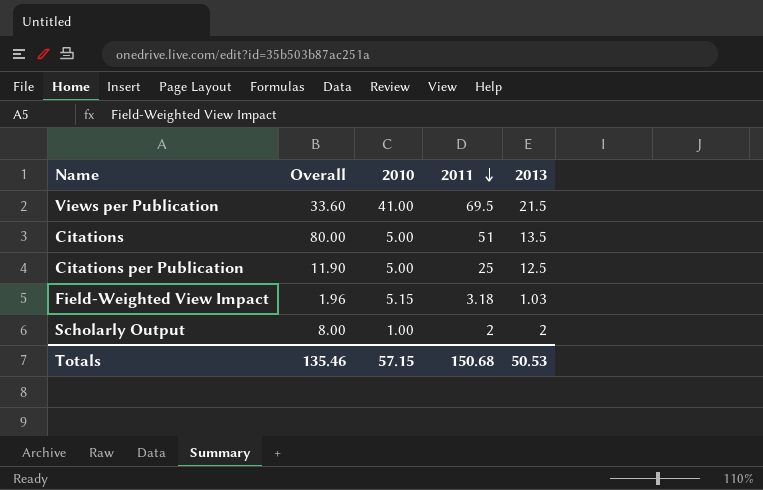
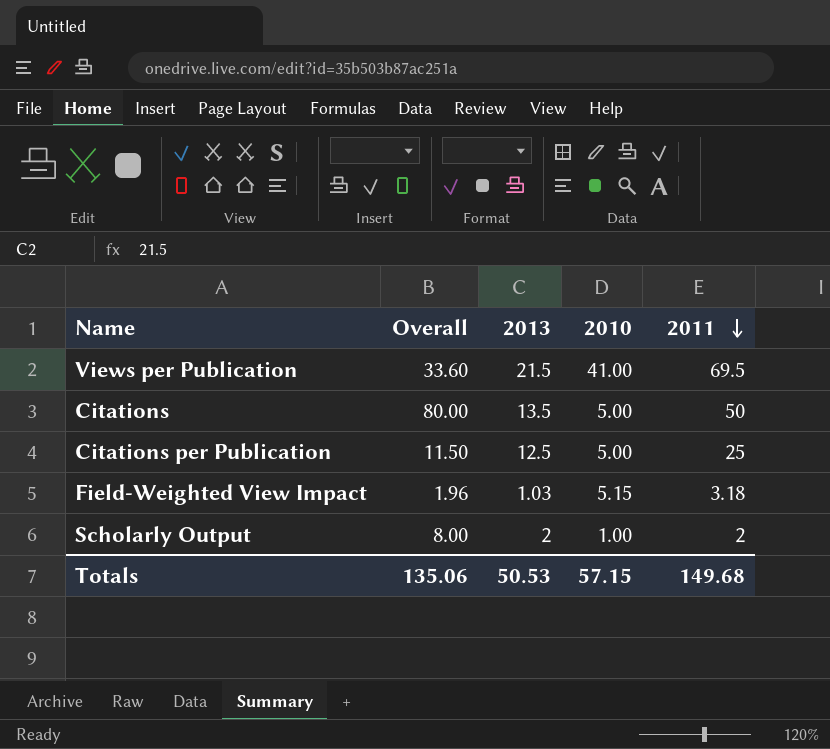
column 2013 | position: 5 -> 3
Citations | 2011: 51 -> 50
Citations per Publication | Overall: 11.90 -> 11.50
Totals | Overall: 135.46 -> 135.06
Totals | 2011: 150.68 -> 149.68

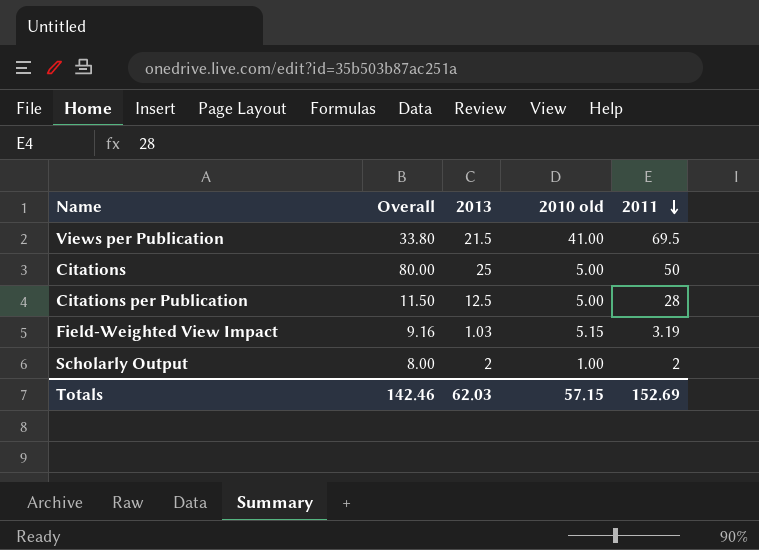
column name: 2010 -> 2010 old
Views per Publication | Overall: 33.60 -> 33.80
Citations | 2013: 13.5 -> 25
Citations per Publication | 2011: 25 -> 28
Field-Weighted View Impact | Overall: 1.96 -> 9.16
Field-Weighted View Impact | 2011: 3.18 -> 3.19
Totals | Overall: 135.06 -> 142.46
Totals | 2013: 50.53 -> 62.03
Totals | 2011: 149.68 -> 152.69

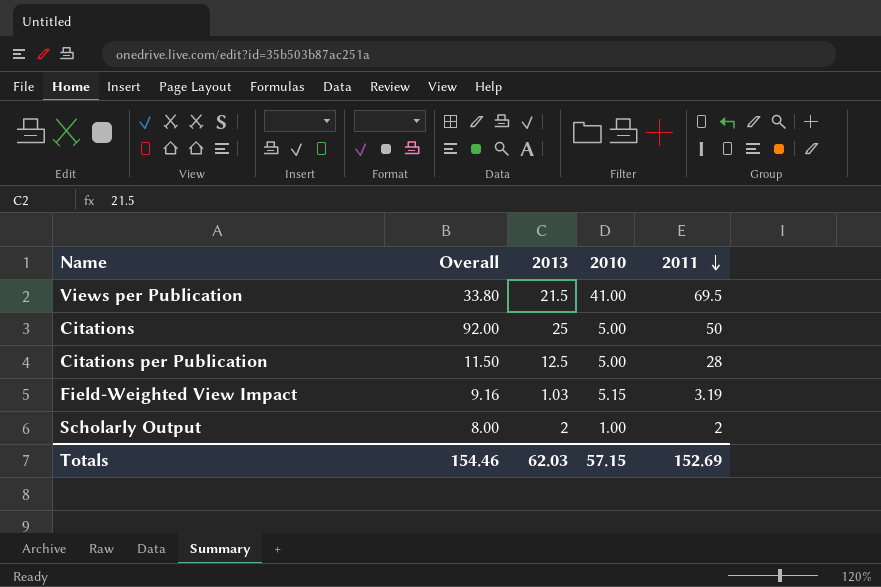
column name: 2010 old -> 2010
Citations | Overall: 80.00 -> 92.00
Totals | Overall: 142.46 -> 154.46

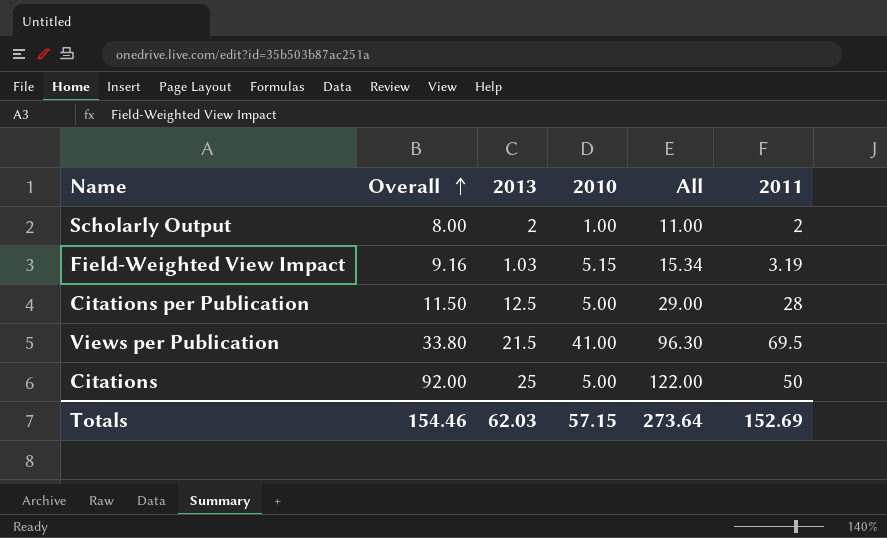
row order: 2011 descending -> Overall ascending
column All | formula: none -> [Overall] + [2013] + [2010]

